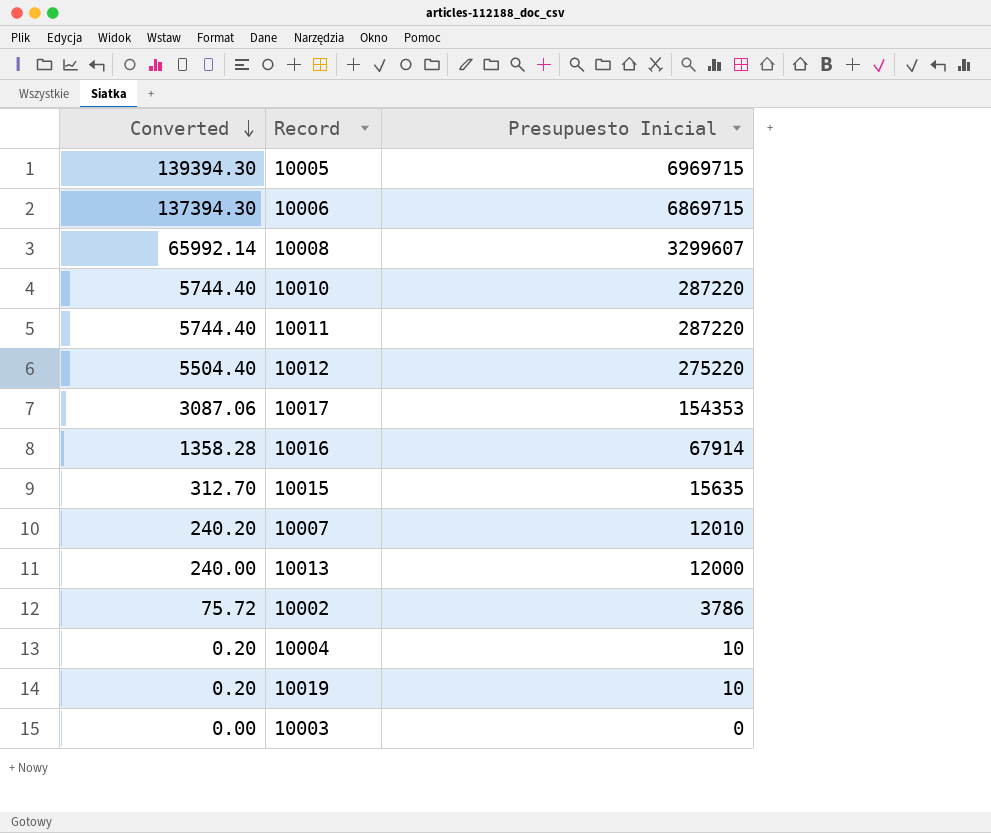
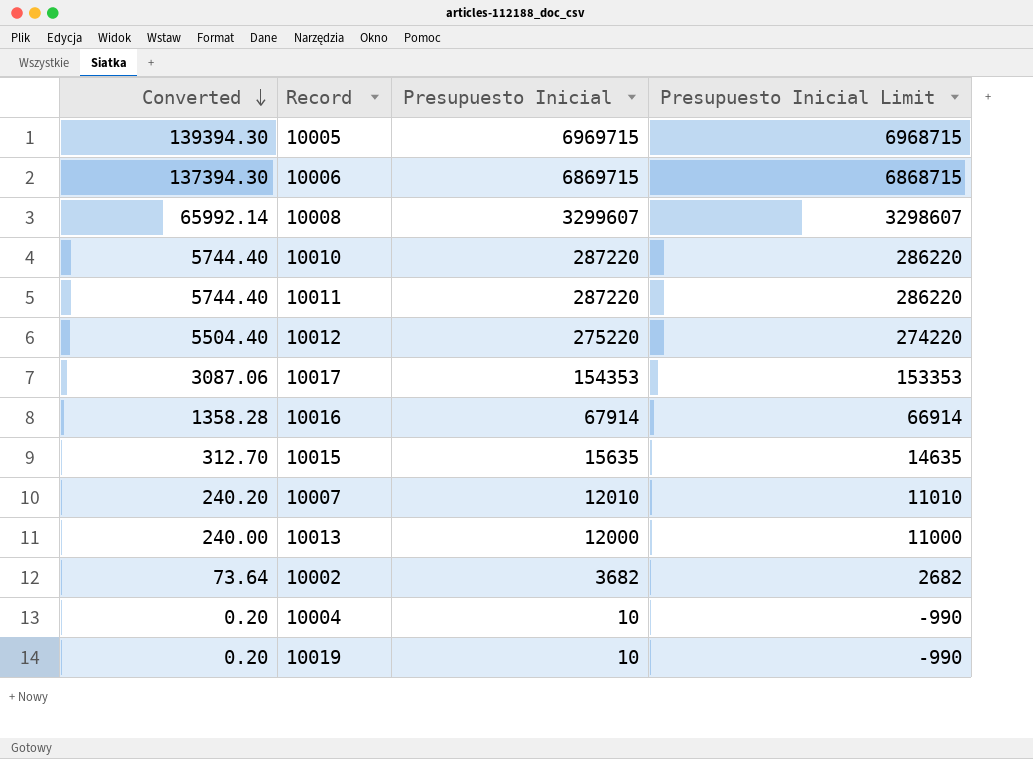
column Presupuesto Inicial Limit | formula: none -> [Presupuesto Inicial] - 1000
row 10003: 0.00 | 0 -> none
10002 | Converted: 75.72 -> 73.64
10002 | Presupuesto Inicial: 3786 -> 3682

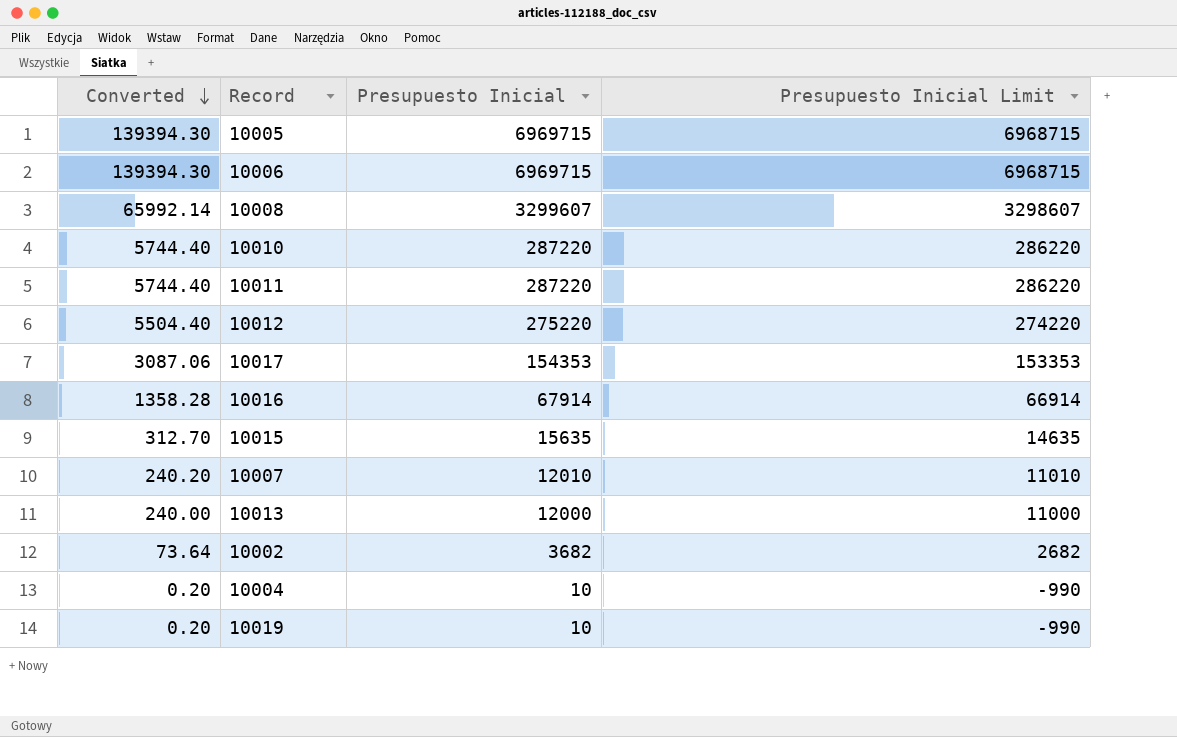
10006 | Converted: 137394.30 -> 139394.30
10006 | Presupuesto Inicial: 6869715 -> 6969715
10006 | Presupuesto Inicial Limit: 6868715 -> 6968715

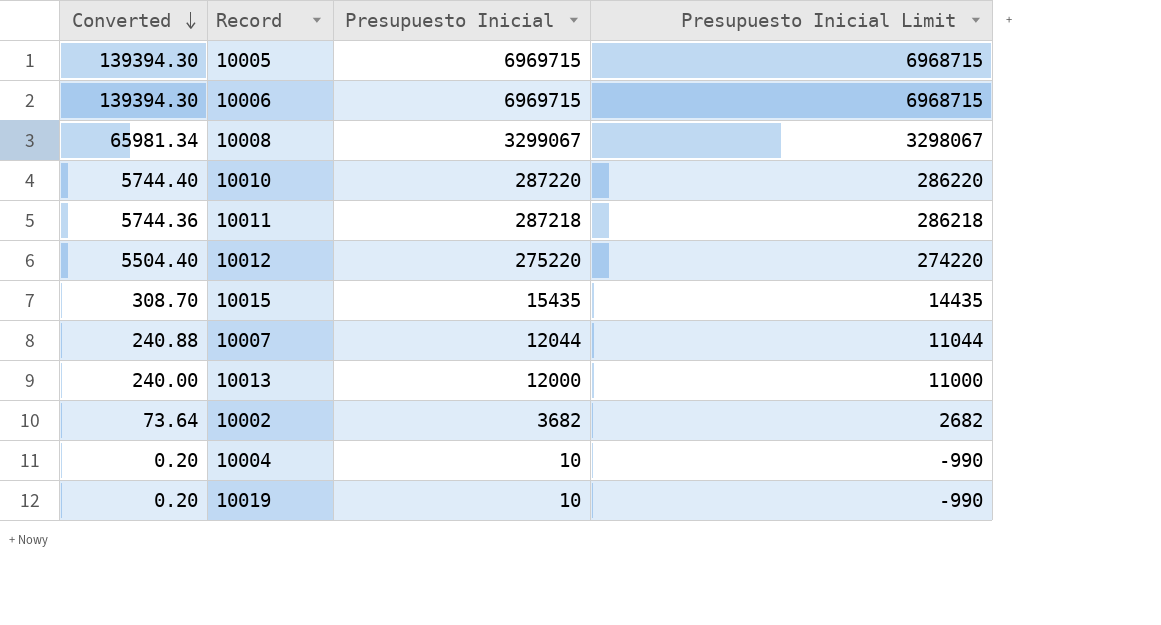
row 10017: 3087.06 | 154353 | 153353 -> none
row 10016: 1358.28 | 67914 | 66914 -> none
10008 | Converted: 65992.14 -> 65981.34
10008 | Presupuesto Inicial: 3299607 -> 3299067
10008 | Presupuesto Inicial Limit: 3298607 -> 3298067
10011 | Converted: 5744.40 -> 5744.36
10011 | Presupuesto Inicial: 287220 -> 287218
10011 | Presupuesto Inicial Limit: 286220 -> 286218
10015 | Converted: 312.70 -> 308.70
10015 | Presupuesto Inicial: 15635 -> 15435
10015 | Presupuesto Inicial Limit: 14635 -> 14435
10007 | Converted: 240.20 -> 240.88
10007 | Presupuesto Inicial: 12010 -> 12044
10007 | Presupuesto Inicial Limit: 11010 -> 11044

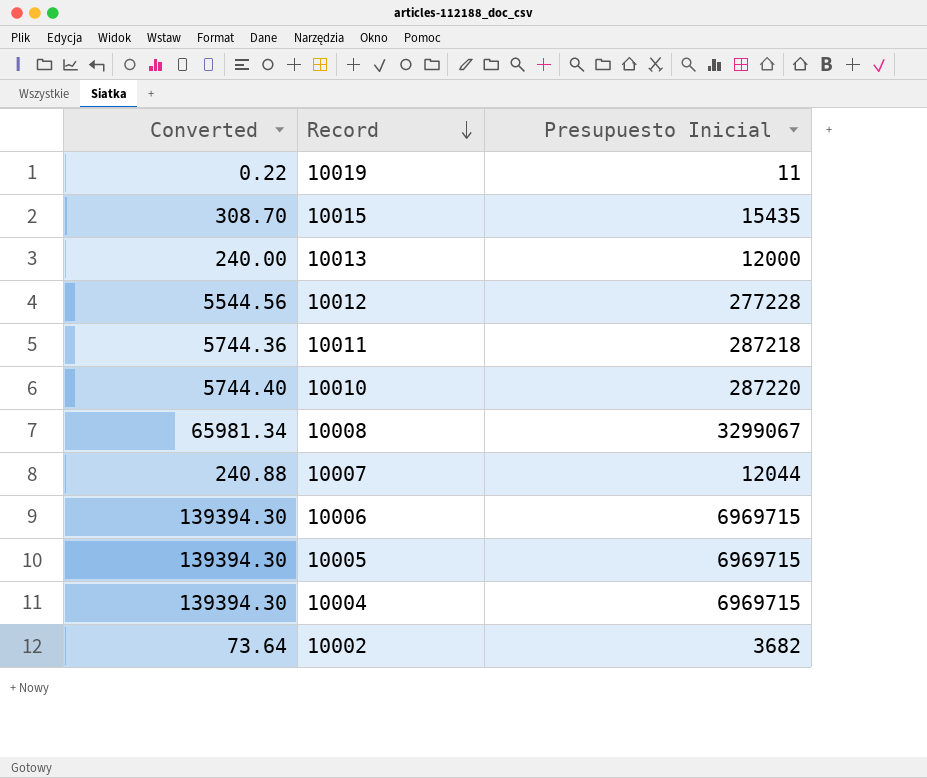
row order: Converted descending -> Record descending
column Presupuesto Inicial Limit | formula: [Presupuesto Inicial] - 1000 -> none
10019 | Converted: 0.20 -> 0.22
10019 | Presupuesto Inicial: 10 -> 11
10012 | Converted: 5504.40 -> 5544.56
10012 | Presupuesto Inicial: 275220 -> 277228
10004 | Converted: 0.20 -> 139394.30
10004 | Presupuesto Inicial: 10 -> 6969715

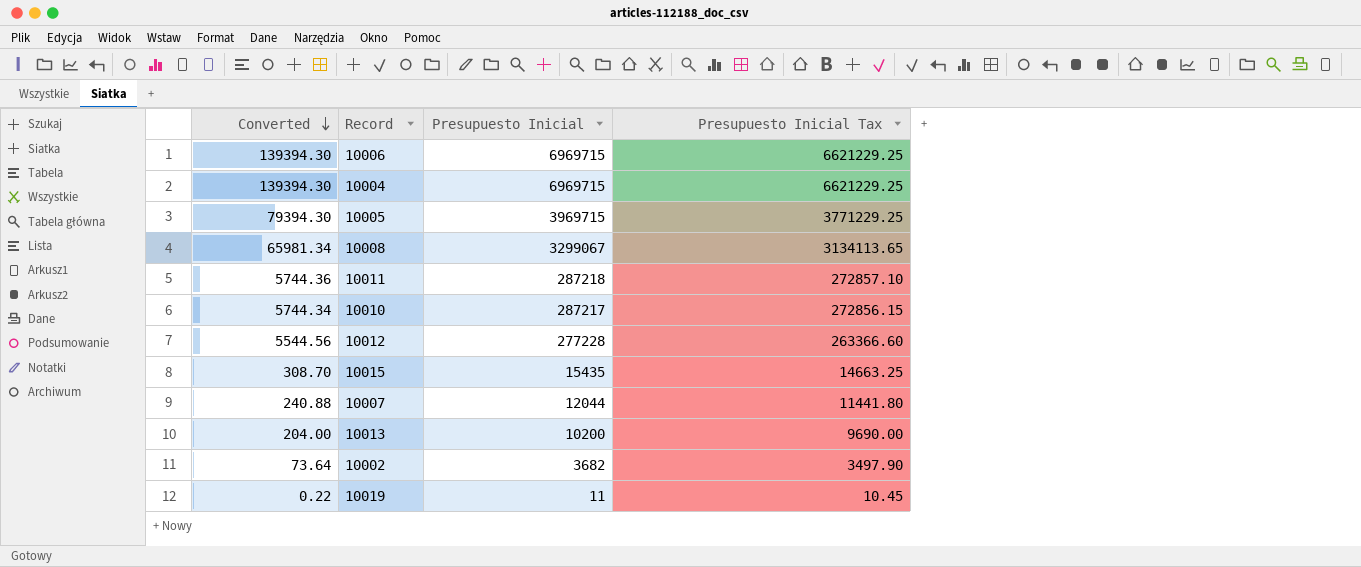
row order: Record descending -> Converted descending
column Presupuesto Inicial Tax | formula: none -> [Presupuesto Inicial] * 0.95
10005 | Converted: 139394.30 -> 79394.30
10005 | Presupuesto Inicial: 6969715 -> 3969715
10010 | Converted: 5744.40 -> 5744.34
10010 | Presupuesto Inicial: 287220 -> 287217
10013 | Converted: 240.00 -> 204.00
10013 | Presupuesto Inicial: 12000 -> 10200

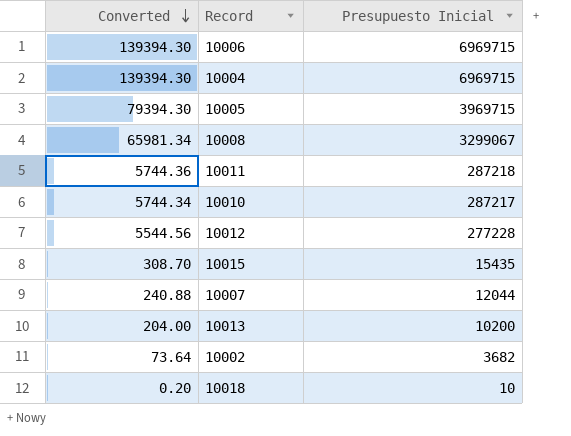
column Presupuesto Inicial Tax | formula: [Presupuesto Inicial] * 0.95 -> none
row 10019: 0.22 | 11 | 10.45 -> none
row 10018: none -> 0.20 | 10

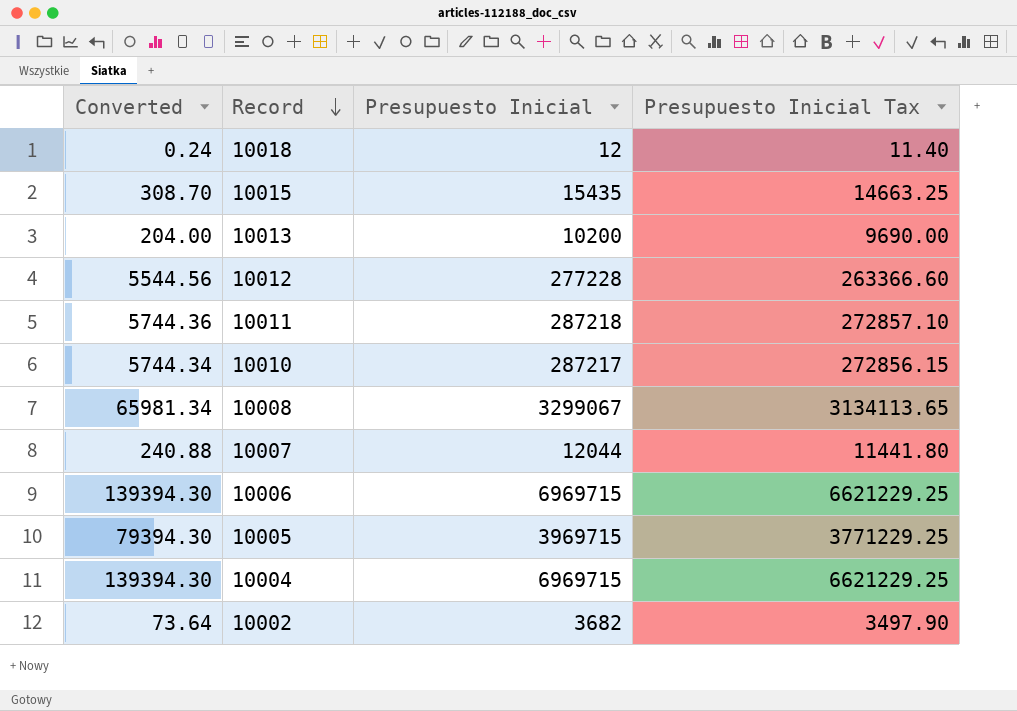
row order: Converted descending -> Record descending
column Presupuesto Inicial Tax | formula: none -> [Presupuesto Inicial] * 0.95
10018 | Converted: 0.20 -> 0.24
10018 | Presupuesto Inicial: 10 -> 12

